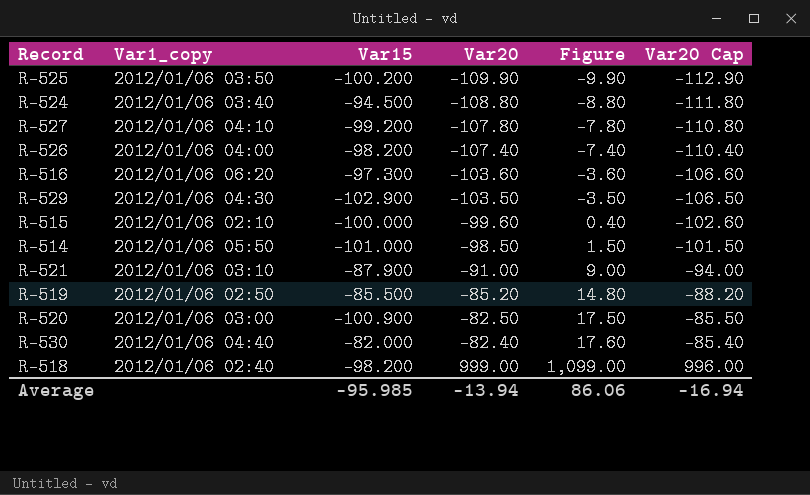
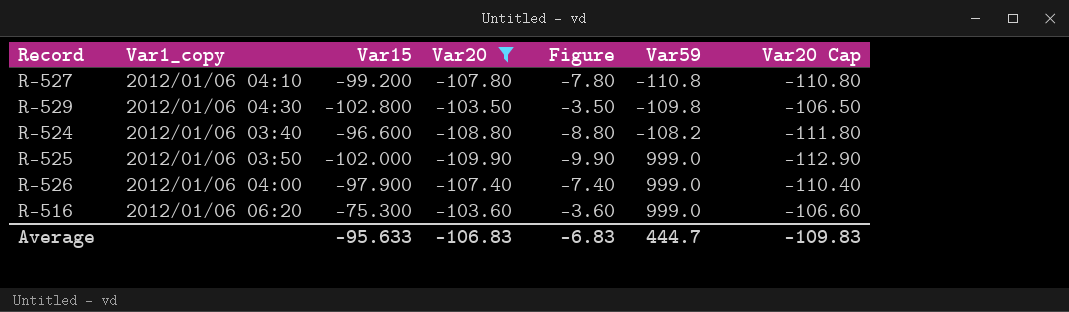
filter: none -> Var20 <= -103.50
row order: Var20 ascending -> Var59 ascending
column Var59 | position: none -> 6
R-529 | Var15: -102.900 -> -102.800
R-524 | Var15: -94.500 -> -96.600
R-525 | Var15: -100.200 -> -102.000
R-526 | Var15: -98.200 -> -97.900
R-516 | Var15: -97.300 -> -75.300
Average | Var15: -95.985 -> -95.633
Average | Var20: -13.94 -> -106.83
Average | Figure: 86.06 -> -6.83
Average | Var20 Cap: -16.94 -> -109.83

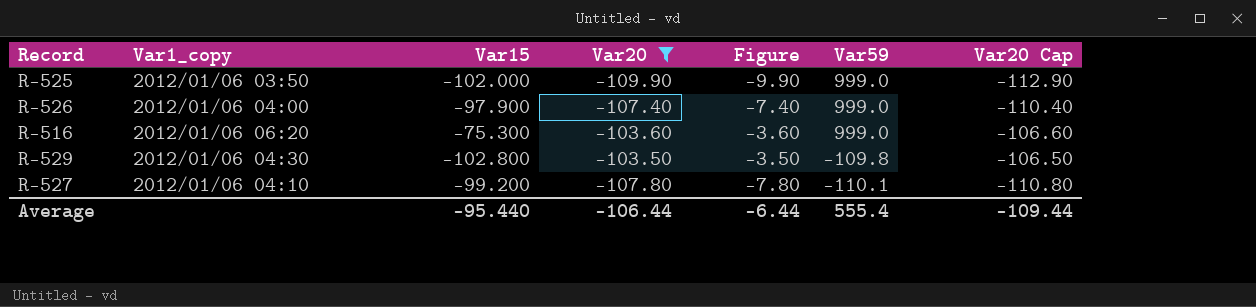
row order: Var59 ascending -> Var59 descending
row R-524: 2012/01/06 03:40 | -96.600 | -108.80 | -8.80 | -108.2 | -111.80 -> none
R-527 | Var59: -110.8 -> -110.1
Average | Var15: -95.633 -> -95.440
Average | Var20: -106.83 -> -106.44
Average | Figure: -6.83 -> -6.44
Average | Var59: 444.7 -> 555.4
Average | Var20 Cap: -109.83 -> -109.44

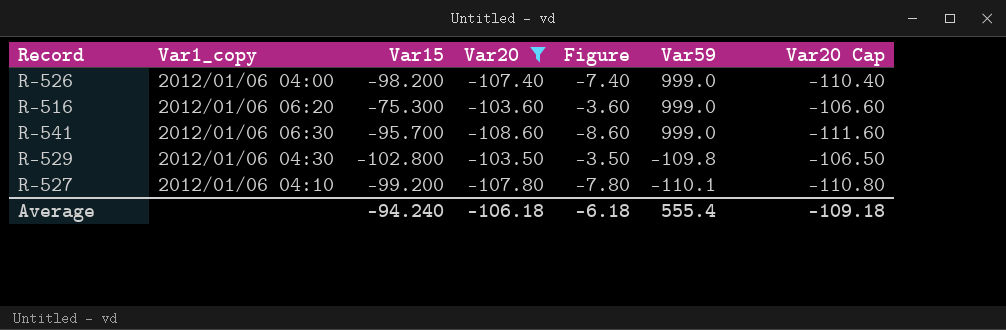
row R-525: 2012/01/06 03:50 | -102.000 | -109.90 | -9.90 | 999.0 | -112.90 -> none
R-526 | Var15: -97.900 -> -98.200
row R-541: none -> 2012/01/06 06:30 | -95.700 | -108.60 | -8.60 | 999.0 | -111.60
Average | Var15: -95.440 -> -94.240
Average | Var20: -106.44 -> -106.18
Average | Figure: -6.44 -> -6.18
Average | Var20 Cap: -109.44 -> -109.18

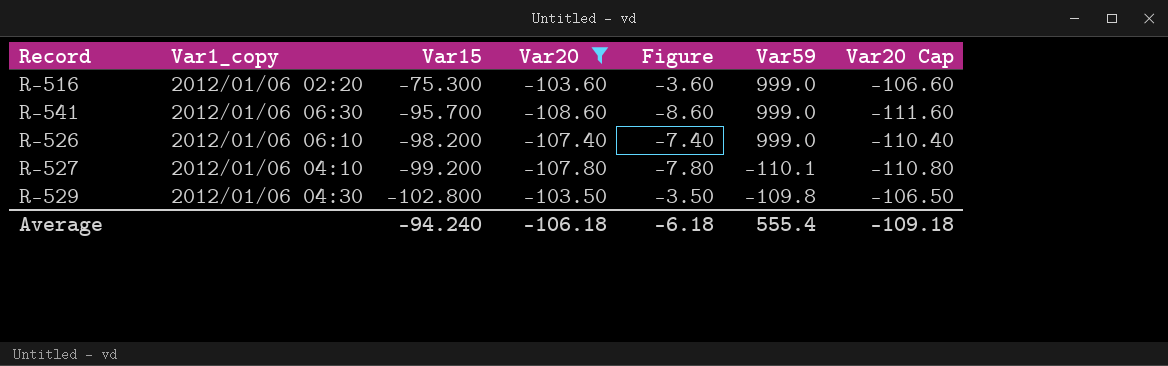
row order: Var59 descending -> Var15 descending
R-516 | Var1_copy: 2012/01/06 06:20 -> 2012/01/06 02:20
R-526 | Var1_copy: 2012/01/06 04:00 -> 2012/01/06 06:10

